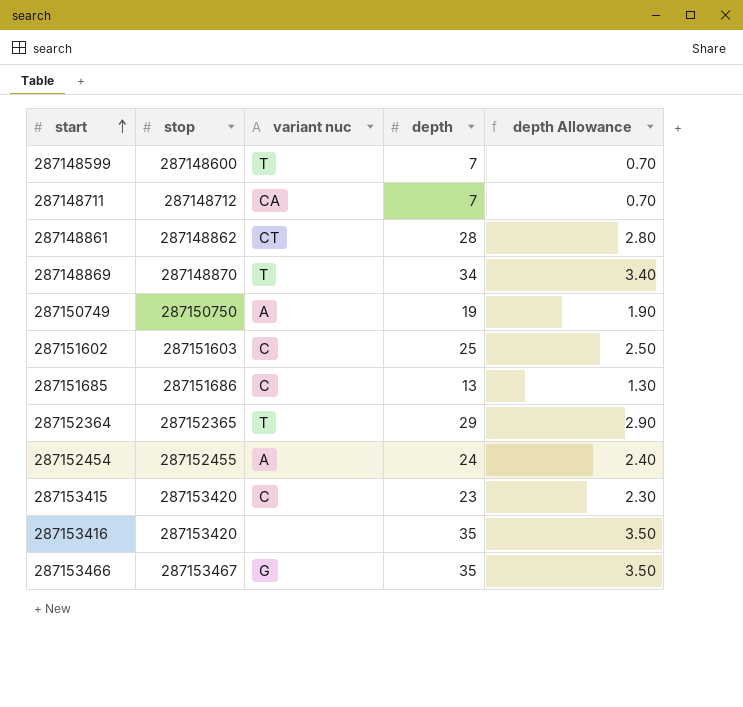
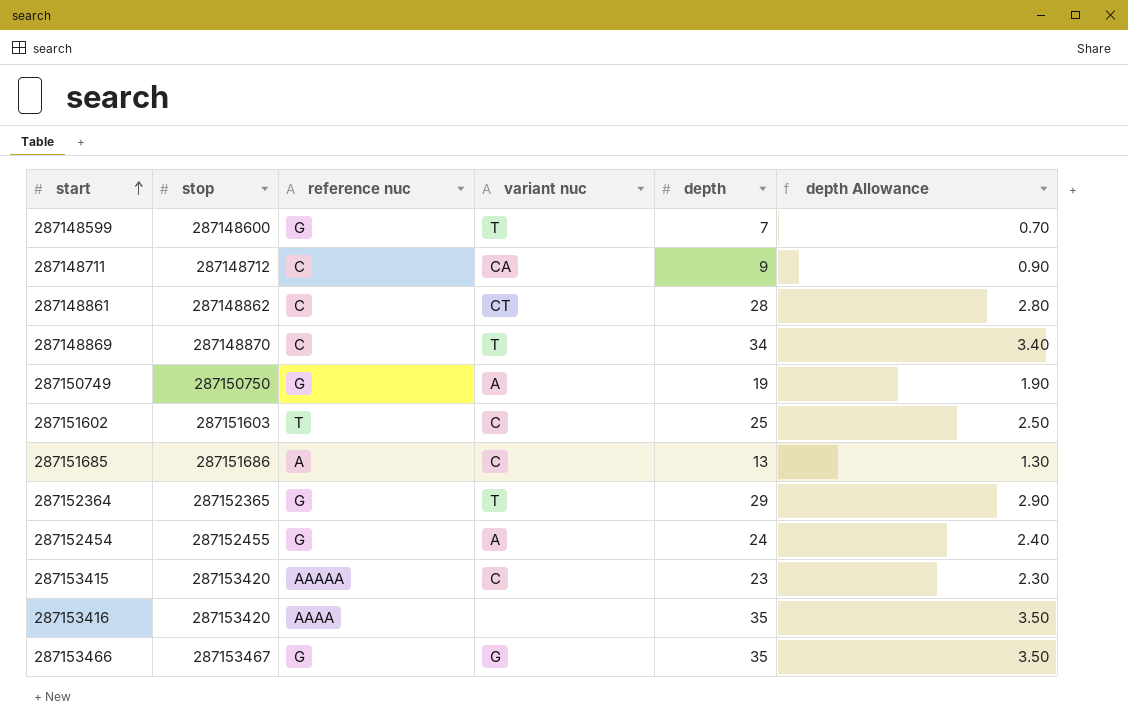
column reference nuc | position: none -> 3
287148711 | depth: 7 -> 9
287148711 | depth Allowance: 0.70 -> 0.90

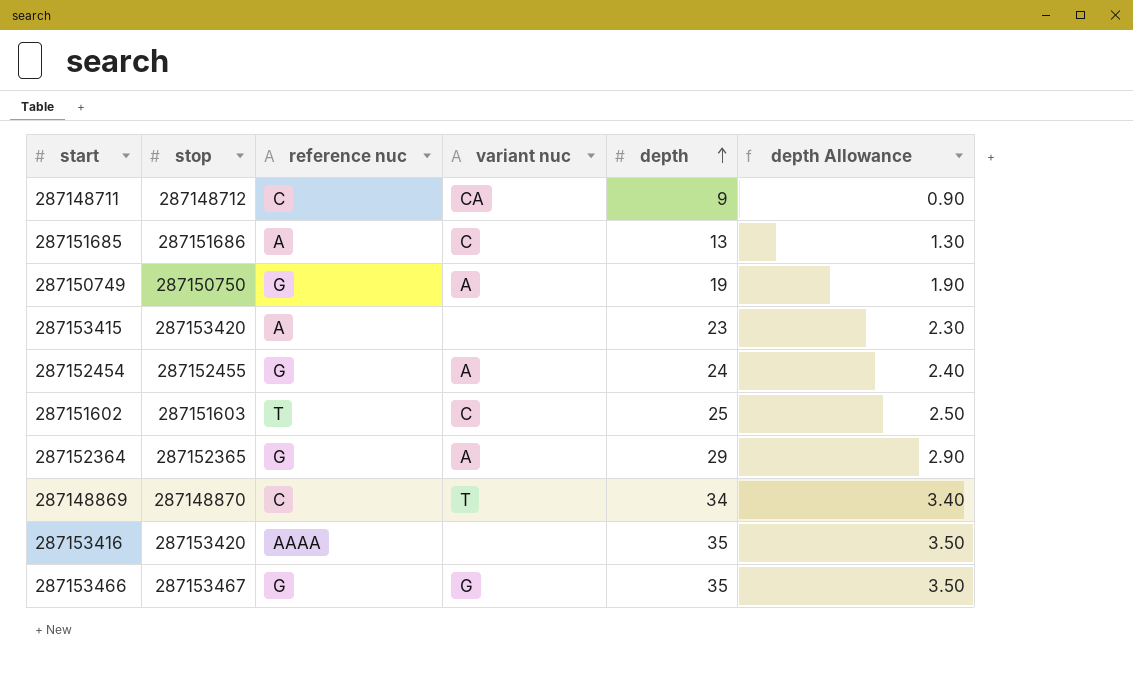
row order: start ascending -> depth ascending
row 287148599: 287148600 | G | T | 7 | 0.70 -> none
row 287148861: 287148862 | C | CT | 28 | 2.80 -> none
287153415 | reference nuc: AAAAA -> A
287153415 | variant nuc: C -> none
287152364 | variant nuc: T -> A

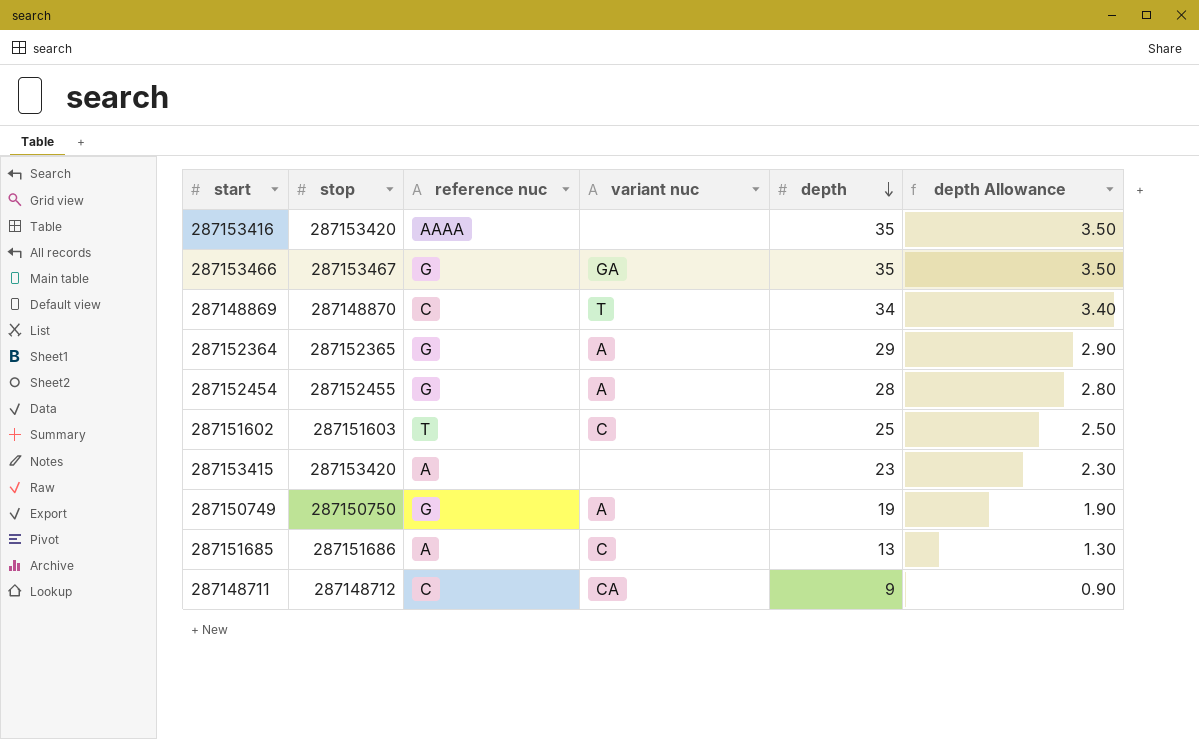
row order: depth ascending -> depth descending
287153466 | variant nuc: G -> GA
287152454 | depth: 24 -> 28
287152454 | depth Allowance: 2.40 -> 2.80

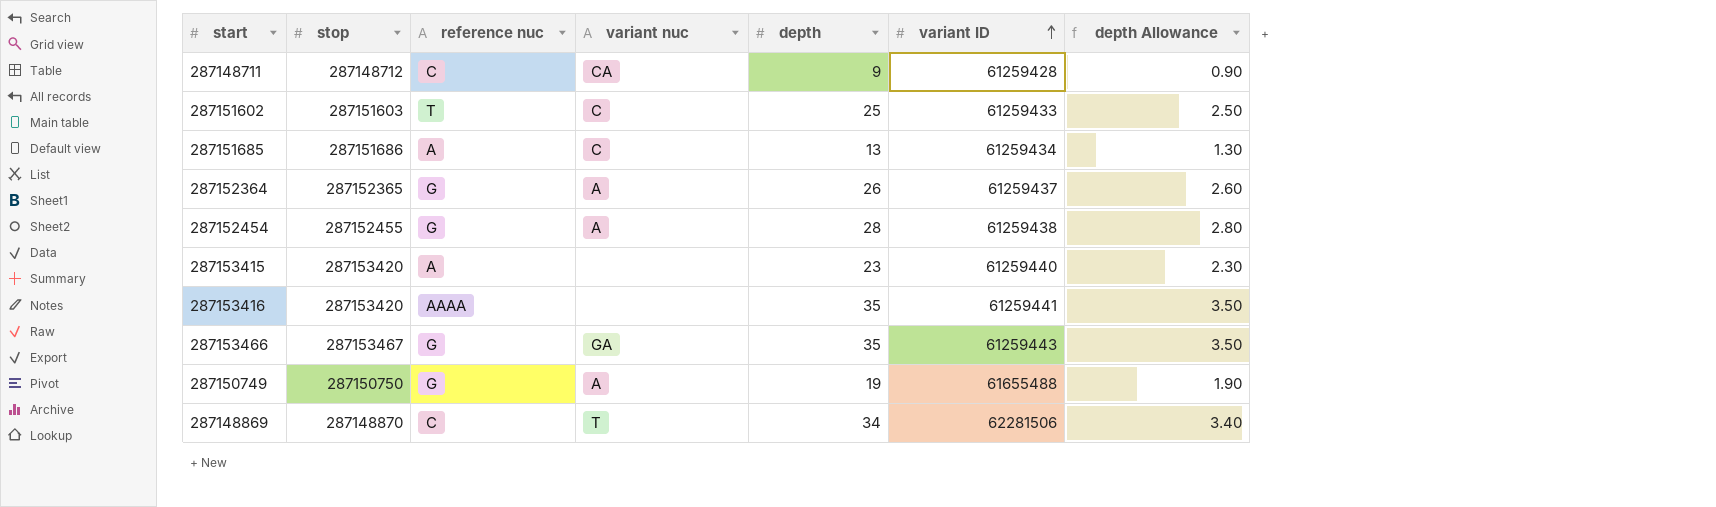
row order: depth descending -> variant ID ascending
column variant ID | position: none -> 6
287152364 | depth: 29 -> 26
287152364 | depth Allowance: 2.90 -> 2.60

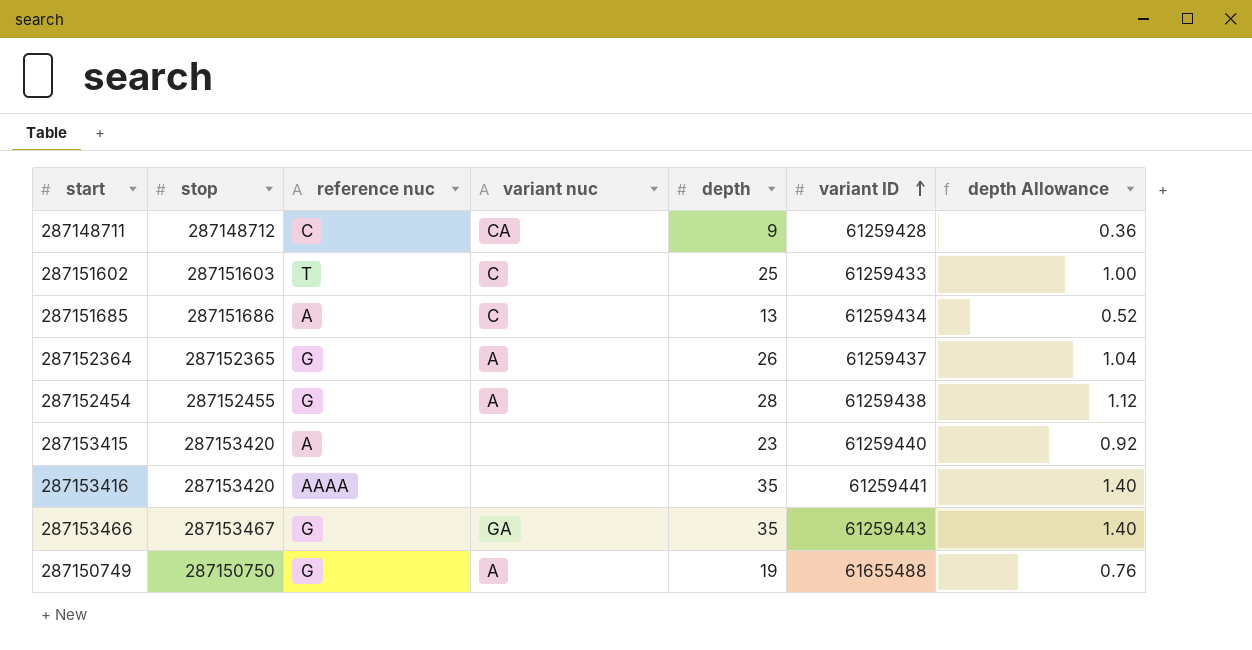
column depth Allowance | formula: [depth] * 0.1 -> [depth] * 0.04
row 287148869: 287148870 | C | T | 34 | 62281506 | 3.40 -> none

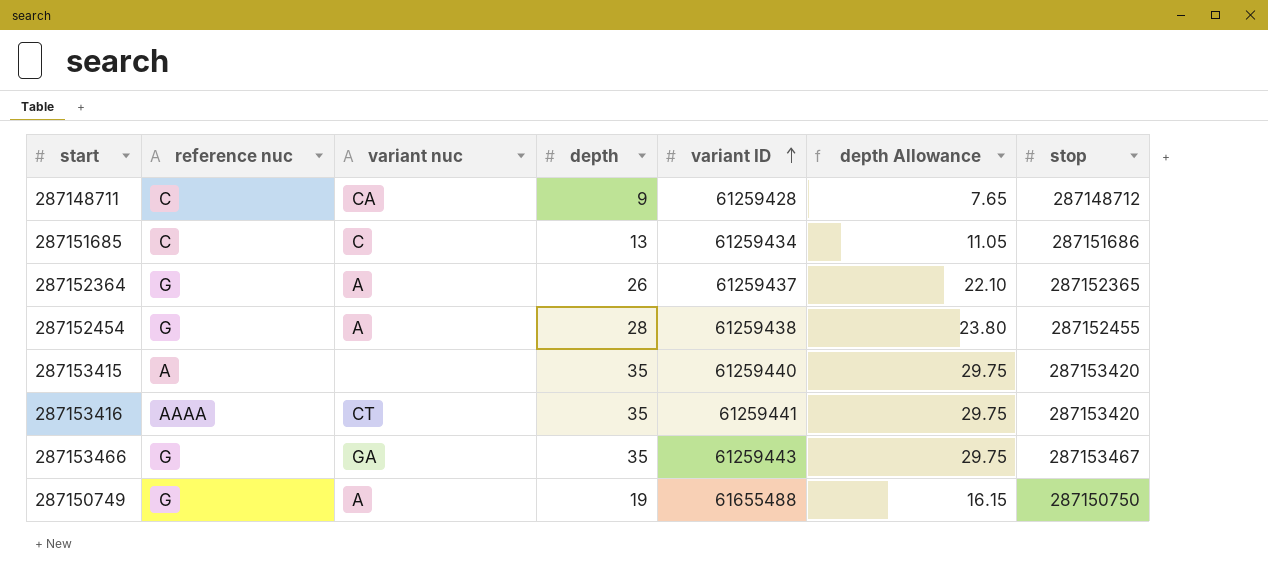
column depth Allowance | formula: [depth] * 0.04 -> [depth] * 0.85
column stop | position: 2 -> 7
row 287151602: 287151603 | T | C | 25 | 61259433 | 1.00 -> none
287151685 | reference nuc: A -> C
287153415 | depth: 23 -> 35
287153416 | variant nuc: none -> CT

